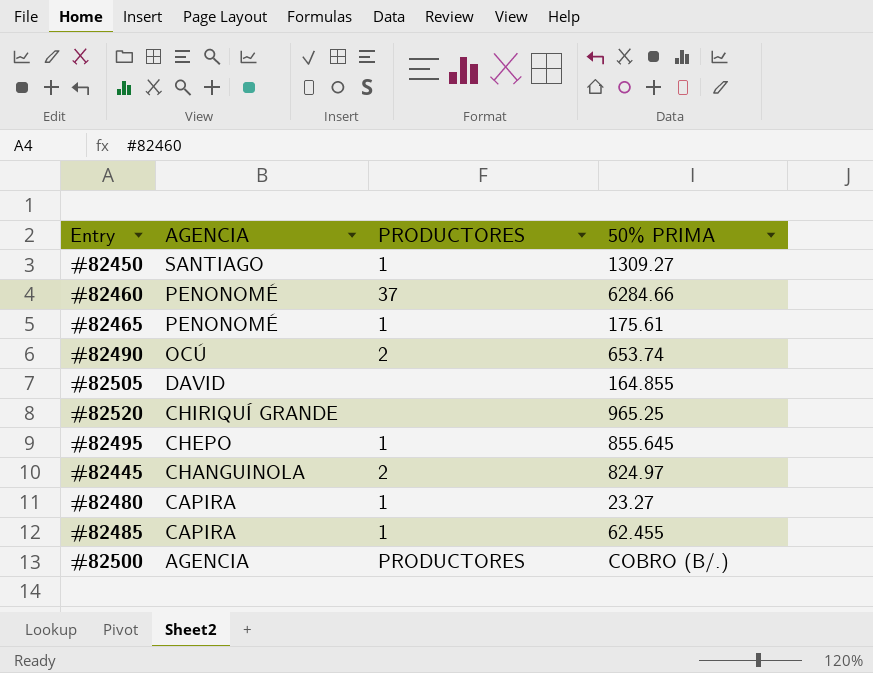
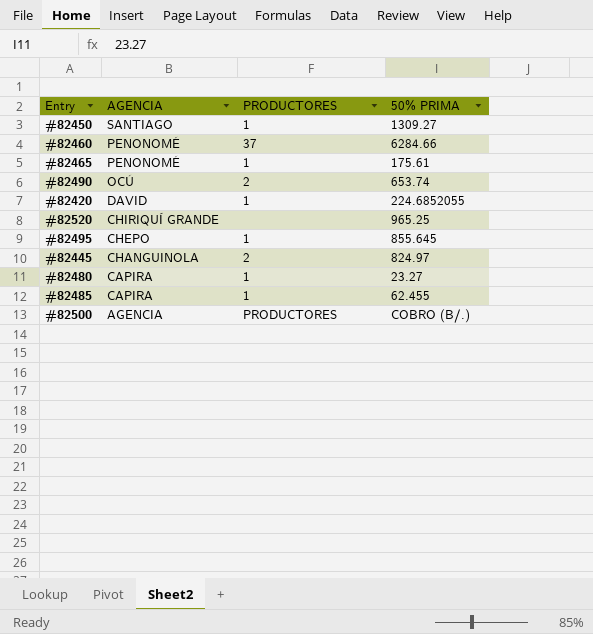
row #82505: DAVID | none | 164.855 -> none
row #82420: none -> DAVID | 1 | 224.6852055

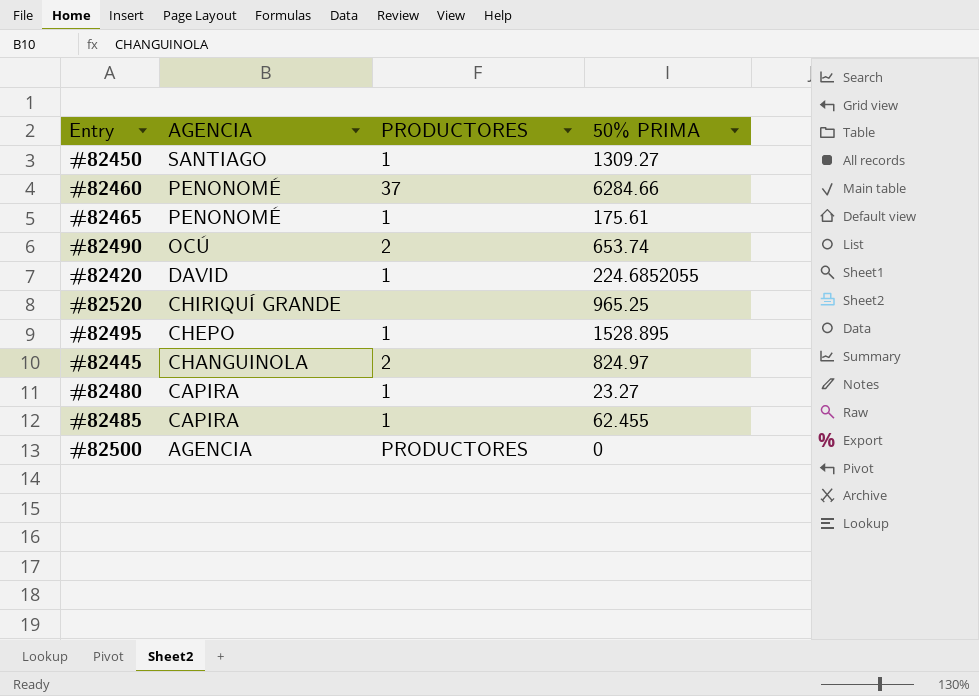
#82495 | 50% PRIMA: 855.645 -> 1528.895
#82500 | 50% PRIMA: COBRO (B/.) -> 0

